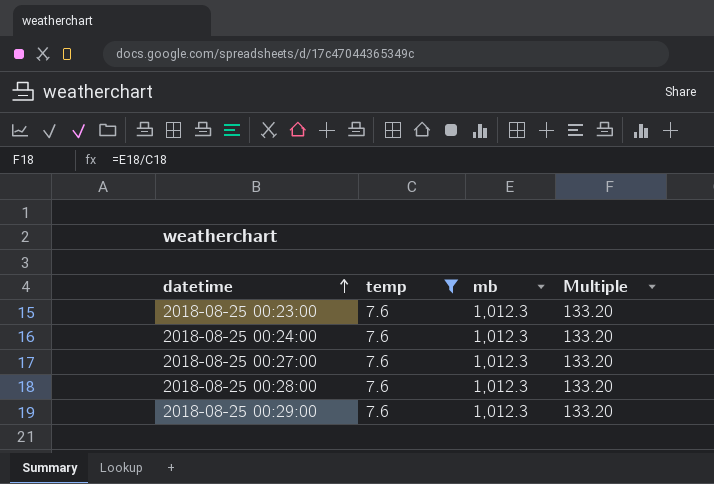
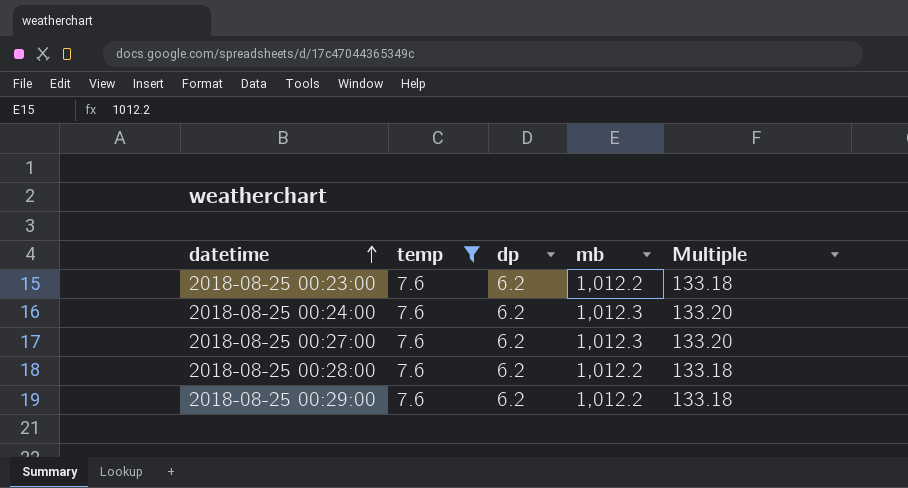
column dp | position: none -> 3
2018-08-25 00:23:00 | mb: 1,012.3 -> 1,012.2
2018-08-25 00:23:00 | Multiple: 133.20 -> 133.18
2018-08-25 00:28:00 | mb: 1,012.3 -> 1,012.2
2018-08-25 00:28:00 | Multiple: 133.20 -> 133.18
2018-08-25 00:29:00 | mb: 1,012.3 -> 1,012.2
2018-08-25 00:29:00 | Multiple: 133.20 -> 133.18

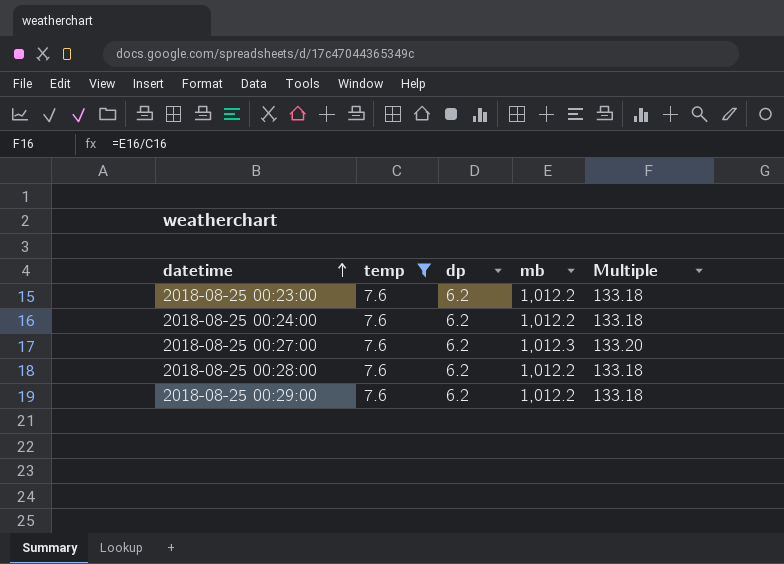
2018-08-25 00:24:00 | mb: 1,012.3 -> 1,012.2
2018-08-25 00:24:00 | Multiple: 133.20 -> 133.18

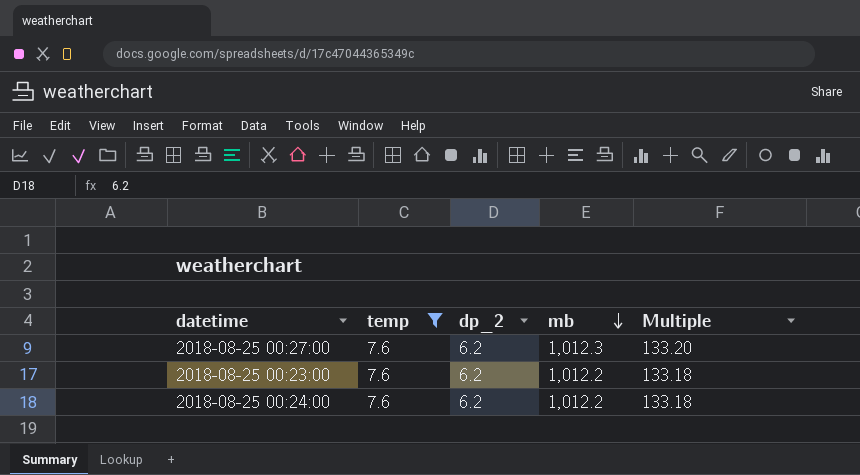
row order: datetime ascending -> mb descending
column name: dp -> dp_2
row 2018-08-25 00:28:00: 7.6 | 6.2 | 1,012.2 | 133.18 -> none
row 2018-08-25 00:29:00: 7.6 | 6.2 | 1,012.2 | 133.18 -> none

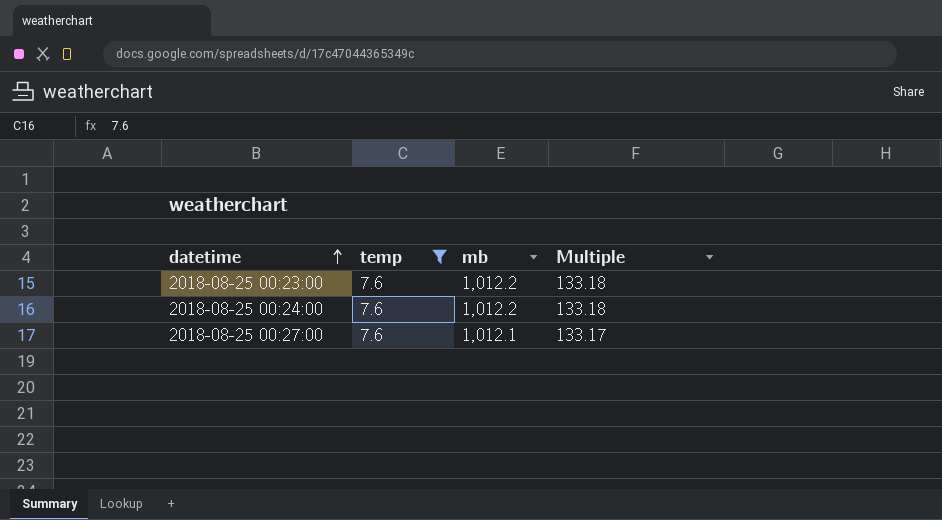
row order: mb descending -> datetime ascending
column dp_2 | position: 3 -> none
2018-08-25 00:27:00 | mb: 1,012.3 -> 1,012.1
2018-08-25 00:27:00 | Multiple: 133.20 -> 133.17

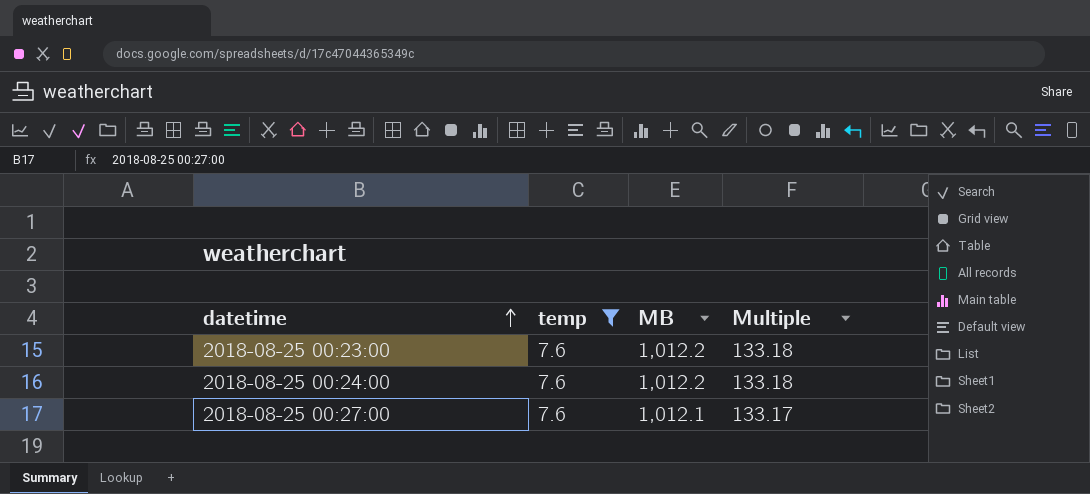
column name: mb -> MB

